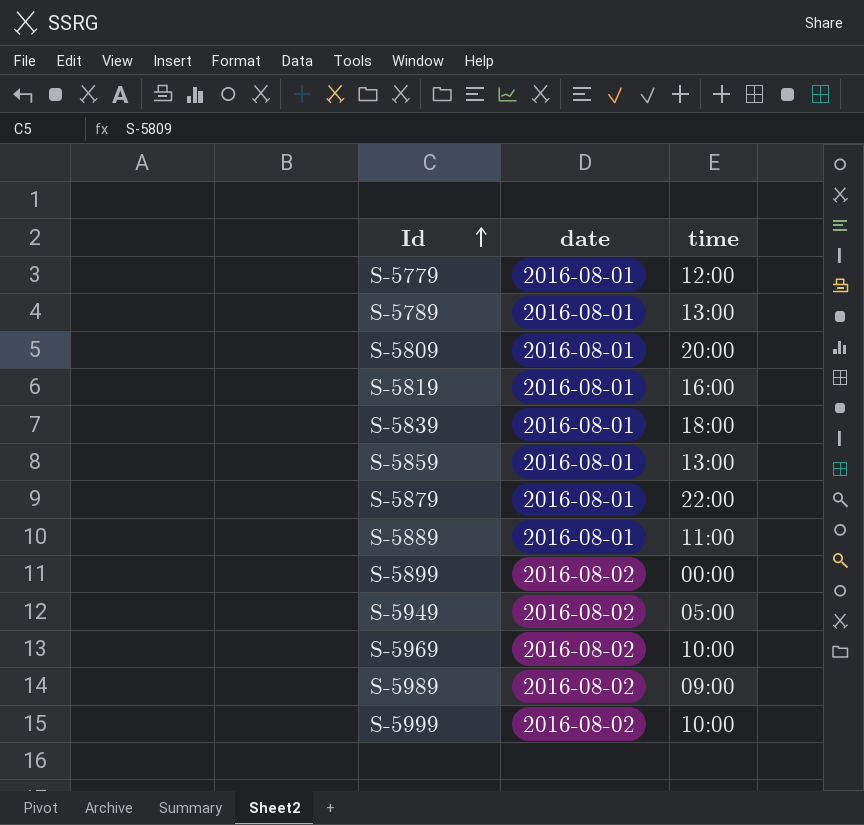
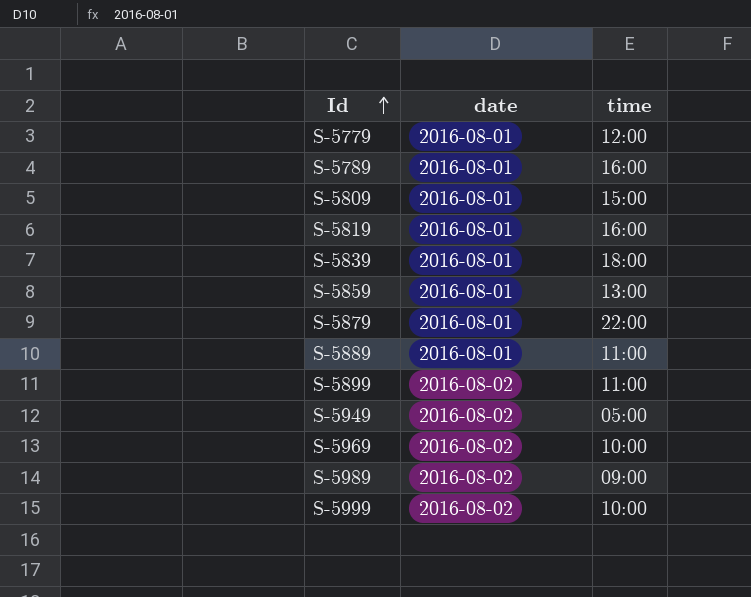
S-5789 | time: 13:00 -> 16:00
S-5809 | time: 20:00 -> 15:00
S-5899 | time: 00:00 -> 11:00

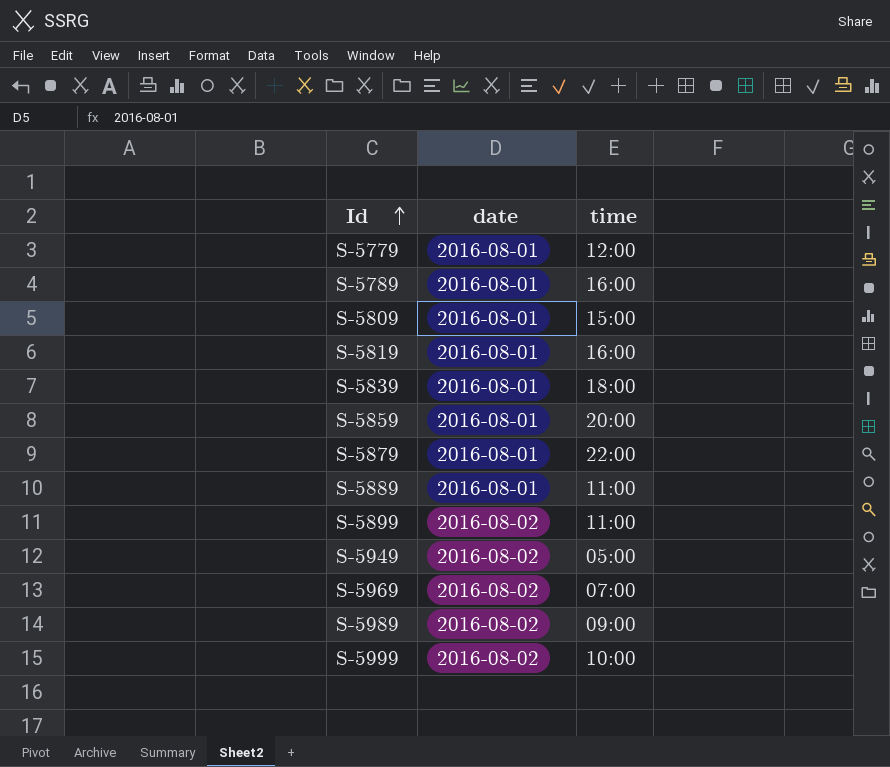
S-5859 | time: 13:00 -> 20:00
S-5969 | time: 10:00 -> 07:00

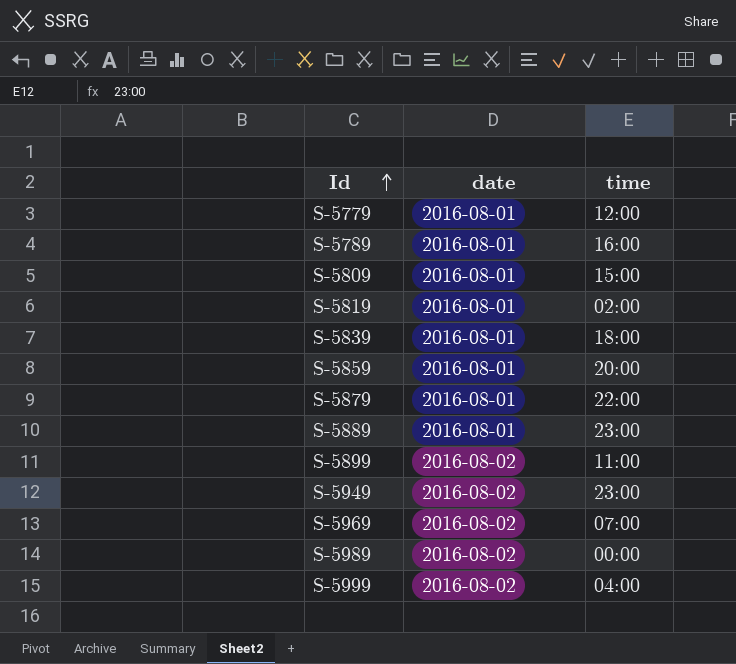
S-5819 | time: 16:00 -> 02:00
S-5889 | time: 11:00 -> 23:00
S-5949 | time: 05:00 -> 23:00
S-5989 | time: 09:00 -> 00:00
S-5999 | time: 10:00 -> 04:00

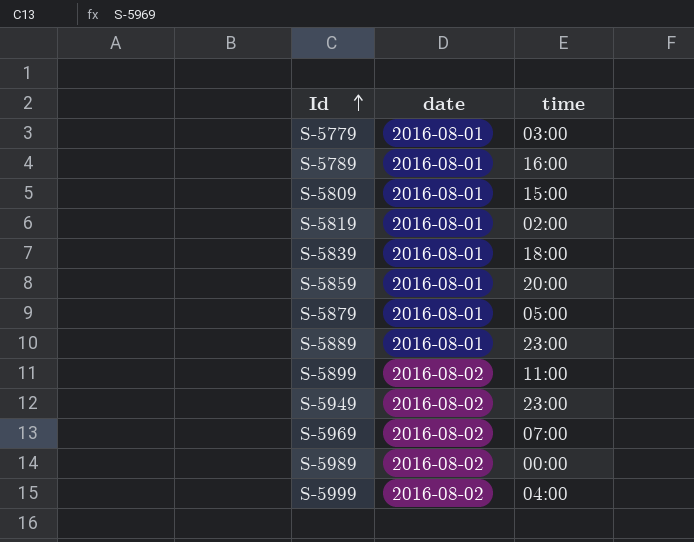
S-5779 | time: 12:00 -> 03:00
S-5879 | time: 22:00 -> 05:00

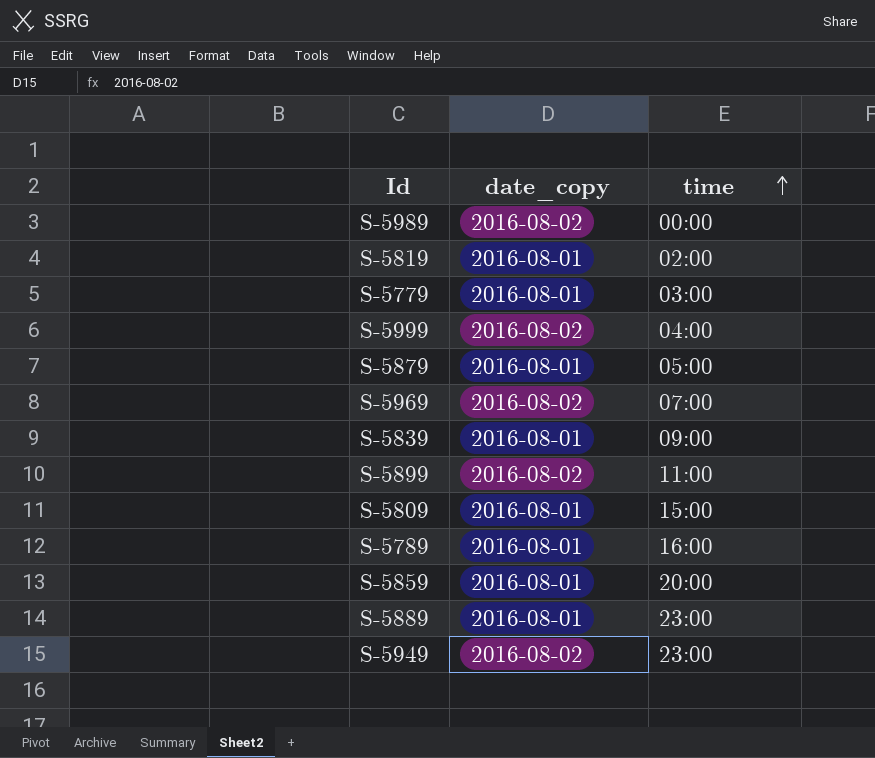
row order: Id ascending -> time ascending
column name: date -> date_copy
S-5839 | time: 18:00 -> 09:00

